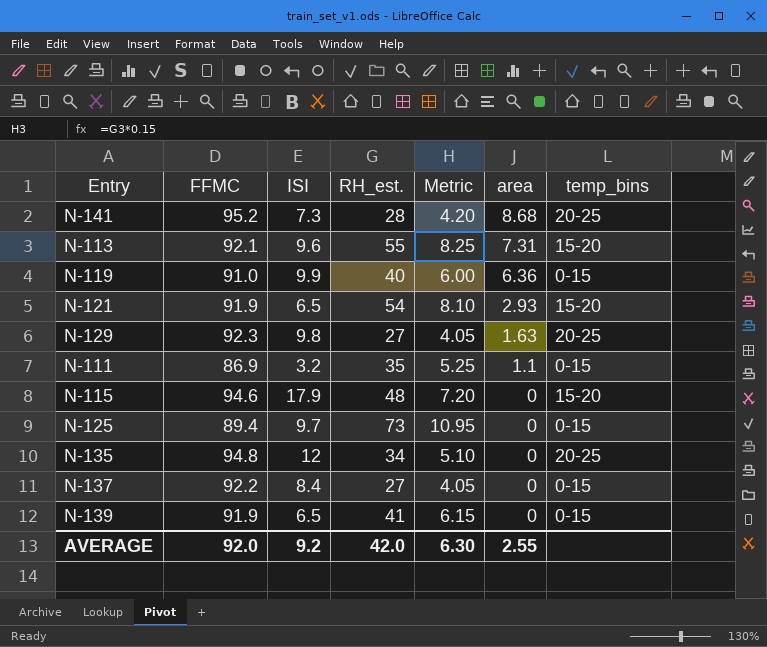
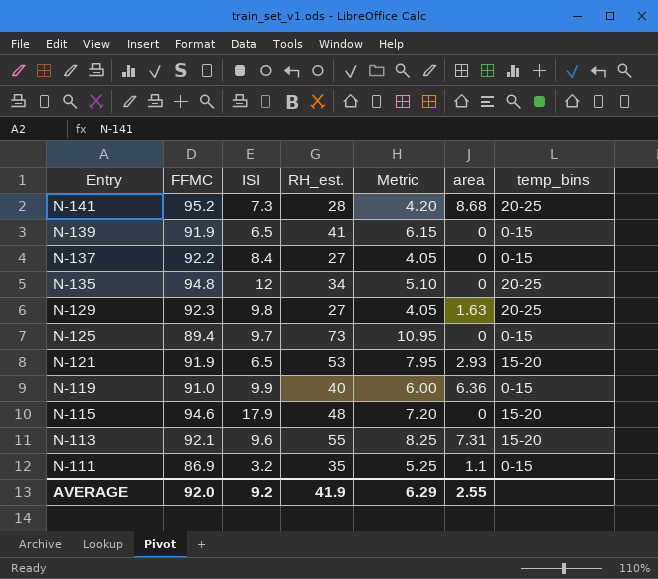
row order: area descending -> Entry descending
N-121 | RH_est.: 54 -> 53
N-121 | Metric: 8.10 -> 7.95
AVERAGE | RH_est.: 42.0 -> 41.9
AVERAGE | Metric: 6.30 -> 6.29

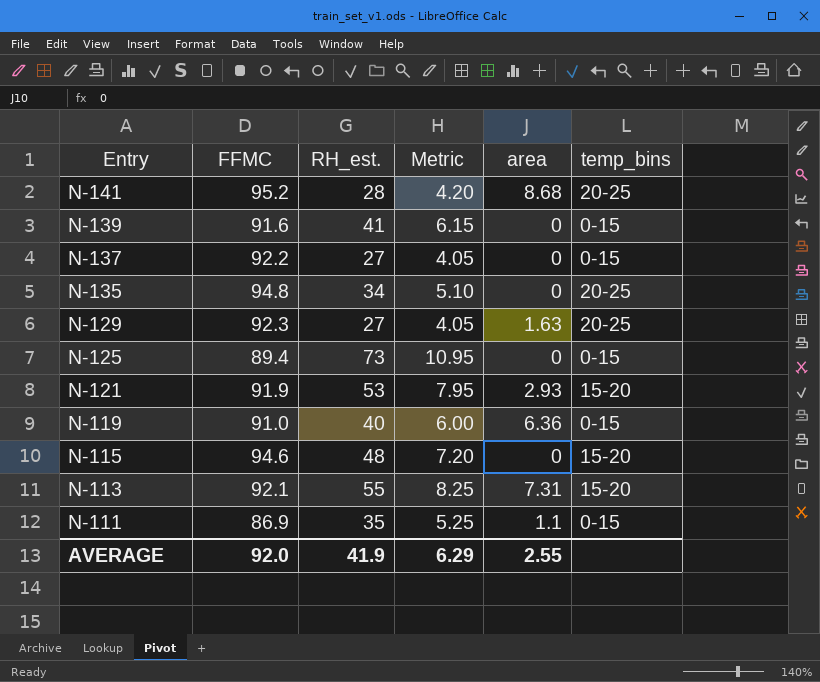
column ISI | position: 3 -> none
N-139 | FFMC: 91.9 -> 91.6

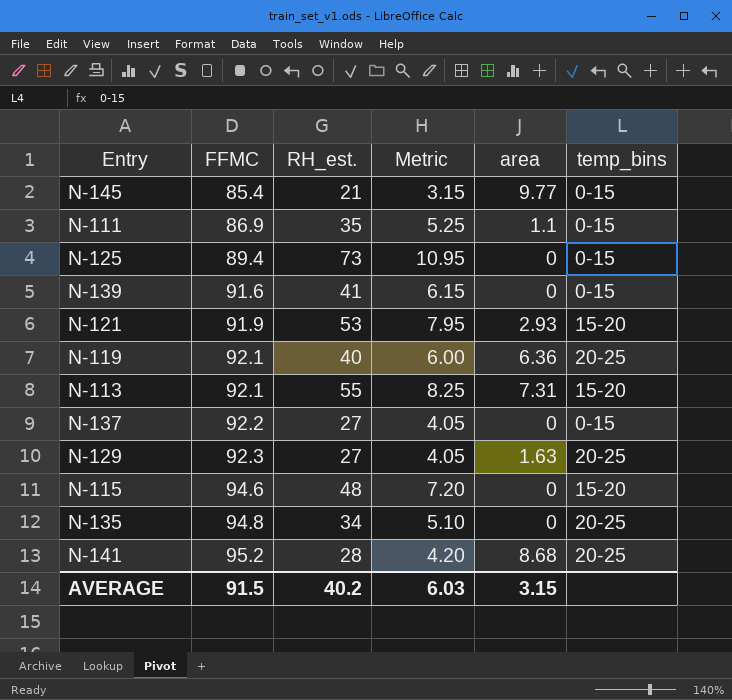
row order: Entry descending -> FFMC ascending
row N-145: none -> 85.4 | 21 | 3.15 | 9.77 | 0-15
N-119 | FFMC: 91.0 -> 92.1
N-119 | temp_bins: 0-15 -> 20-25
AVERAGE | FFMC: 92.0 -> 91.5
AVERAGE | RH_est.: 41.9 -> 40.2
AVERAGE | Metric: 6.29 -> 6.03
AVERAGE | area: 2.55 -> 3.15

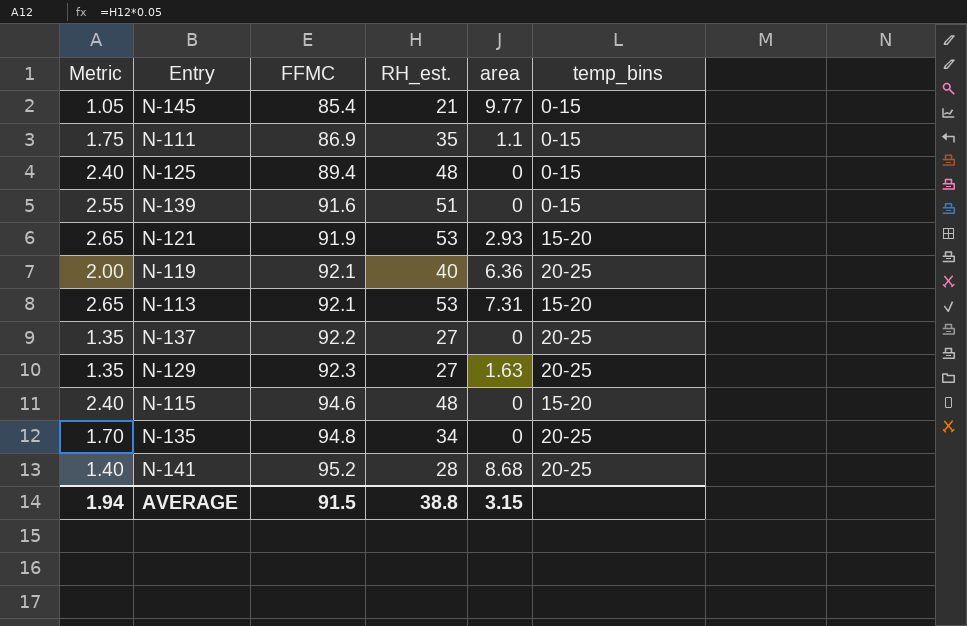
column Metric | formula: [RH_est.] * 0.15 -> [RH_est.] * 0.05
column Metric | position: 4 -> 1
N-125 | RH_est.: 73 -> 48
N-139 | RH_est.: 41 -> 51
N-113 | RH_est.: 55 -> 53
N-137 | temp_bins: 0-15 -> 20-25
AVERAGE | Metric: 6.03 -> 1.94
AVERAGE | RH_est.: 40.2 -> 38.8

